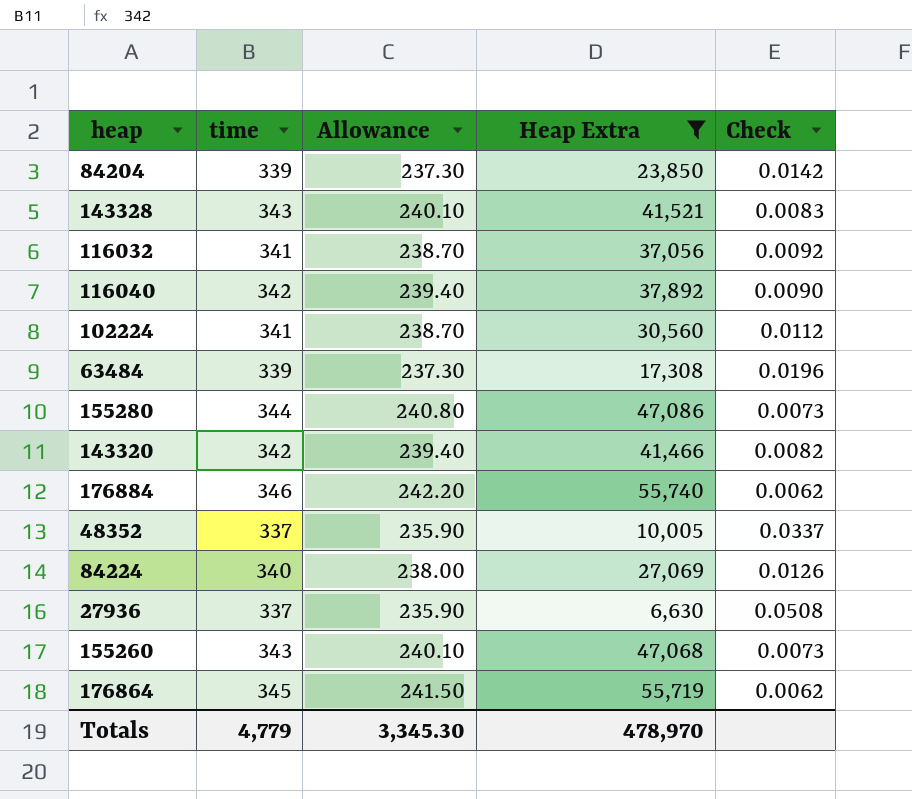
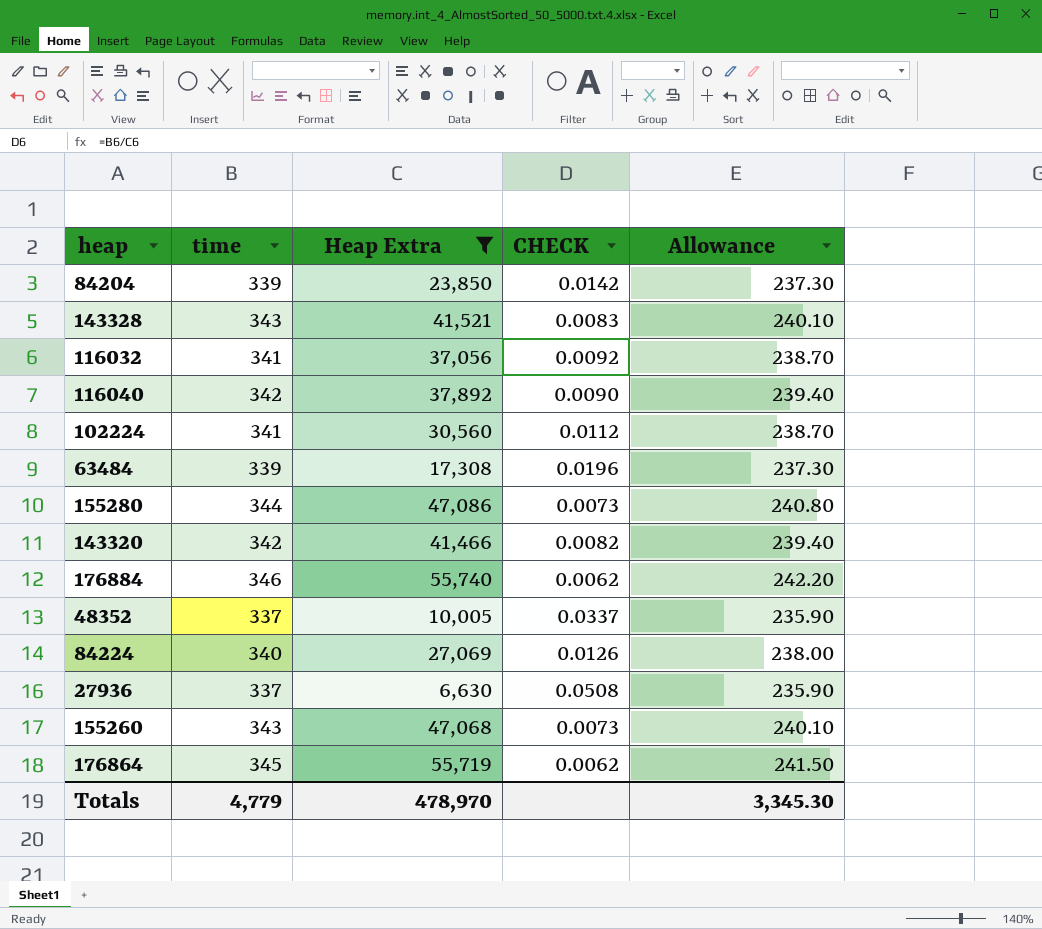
column name: Check -> CHECK
column Allowance | position: 3 -> 5

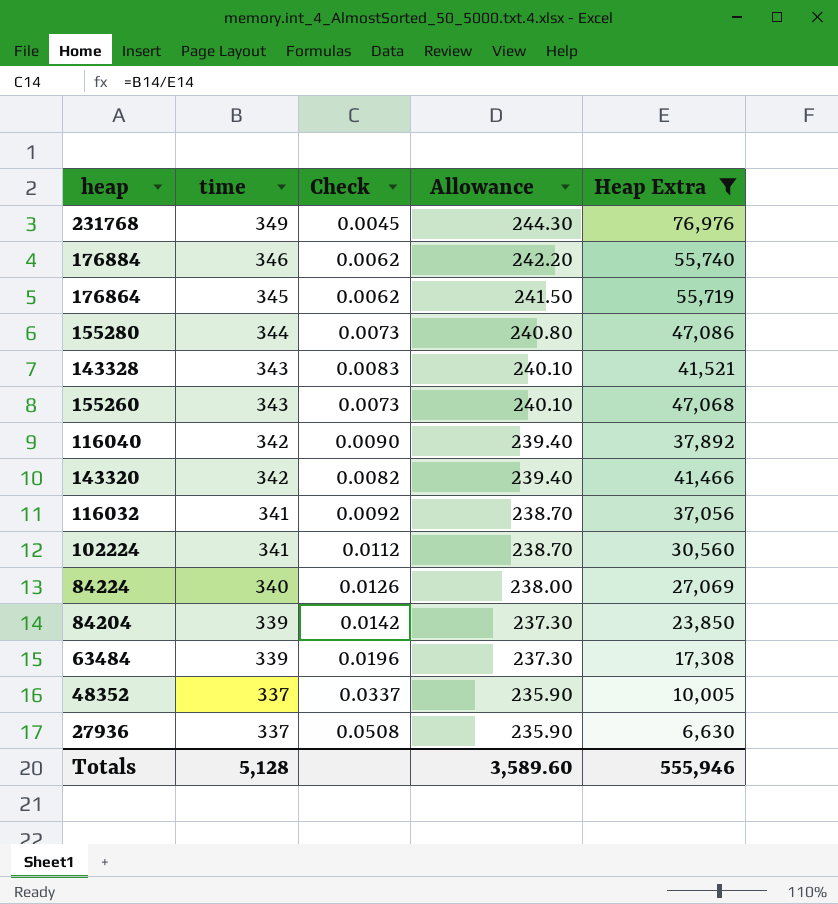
row order: none -> time descending
column name: CHECK -> Check
column Heap Extra | position: 3 -> 5
row 231768: none -> 349 | 0.0045 | 244.30 | 76,976
Totals | time: 4,779 -> 5,128
Totals | Allowance: 3,345.30 -> 3,589.60
Totals | Heap Extra: 478,970 -> 555,946

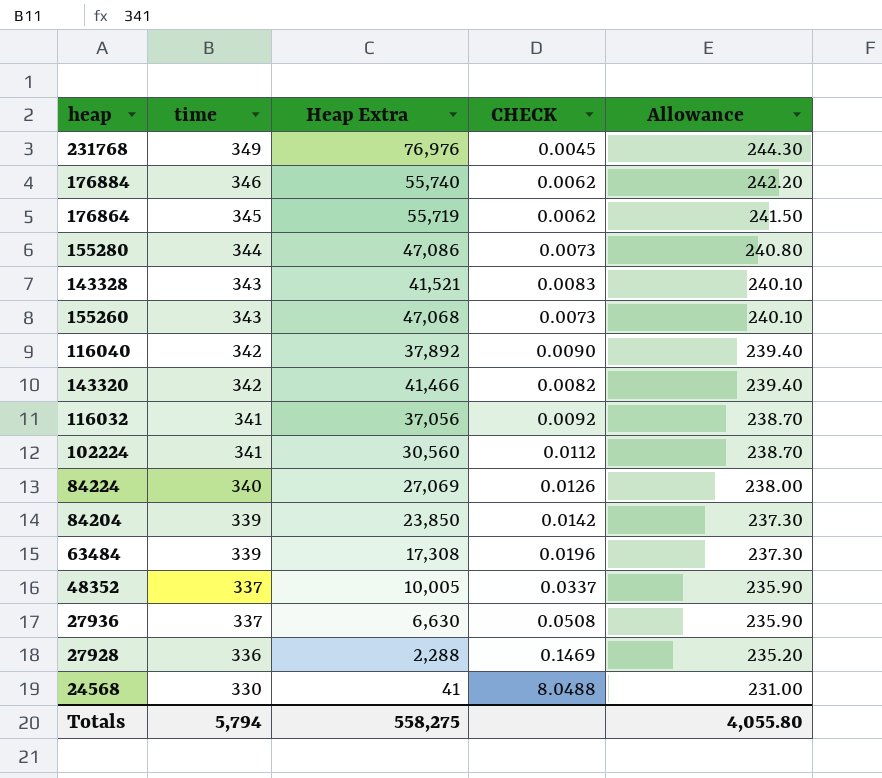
filter: Heap Extra >= 6,630 -> none
column Heap Extra | position: 5 -> 3
column name: Check -> CHECK
Totals | time: 5,128 -> 5,794
Totals | Heap Extra: 555,946 -> 558,275
Totals | Allowance: 3,589.60 -> 4,055.80

